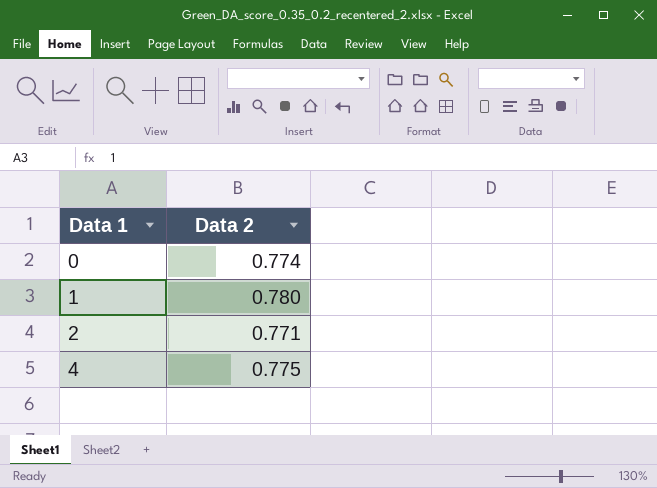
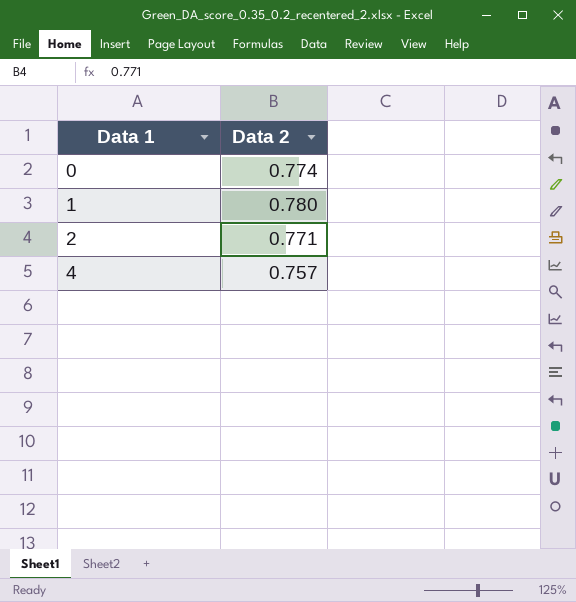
4 | Data 2: 0.775 -> 0.757

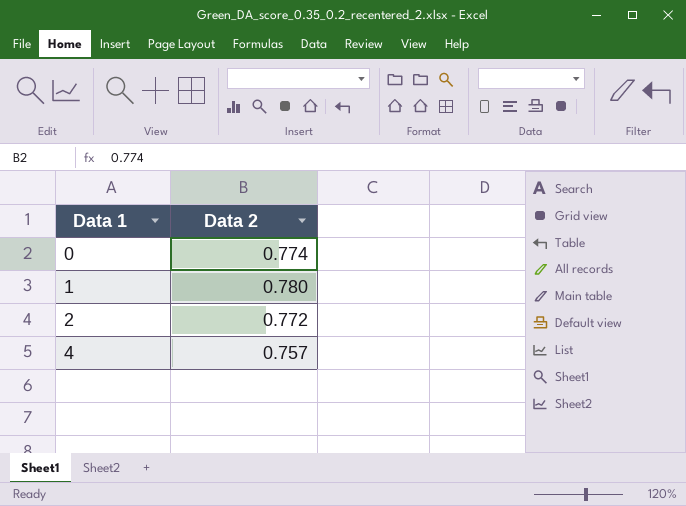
2 | Data 2: 0.771 -> 0.772

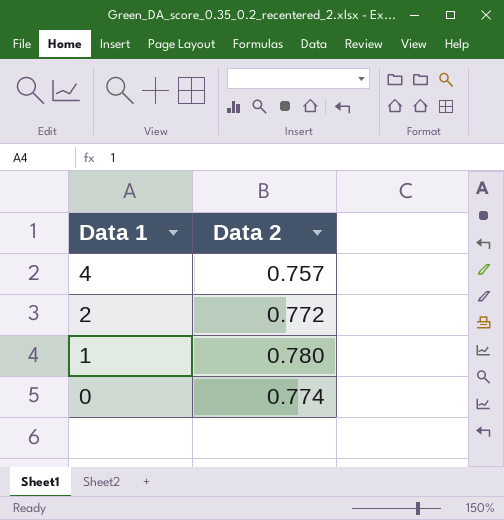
row order: Data 1 ascending -> Data 1 descending

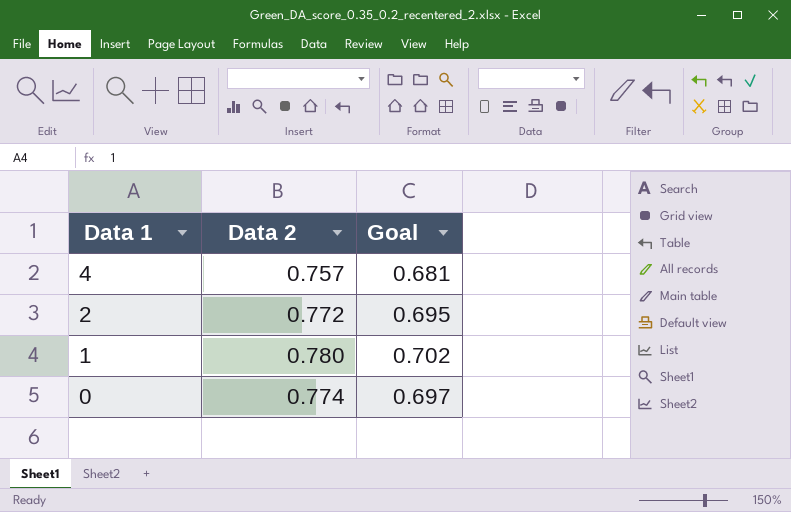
column Goal | formula: none -> [Data 2] * 0.9

